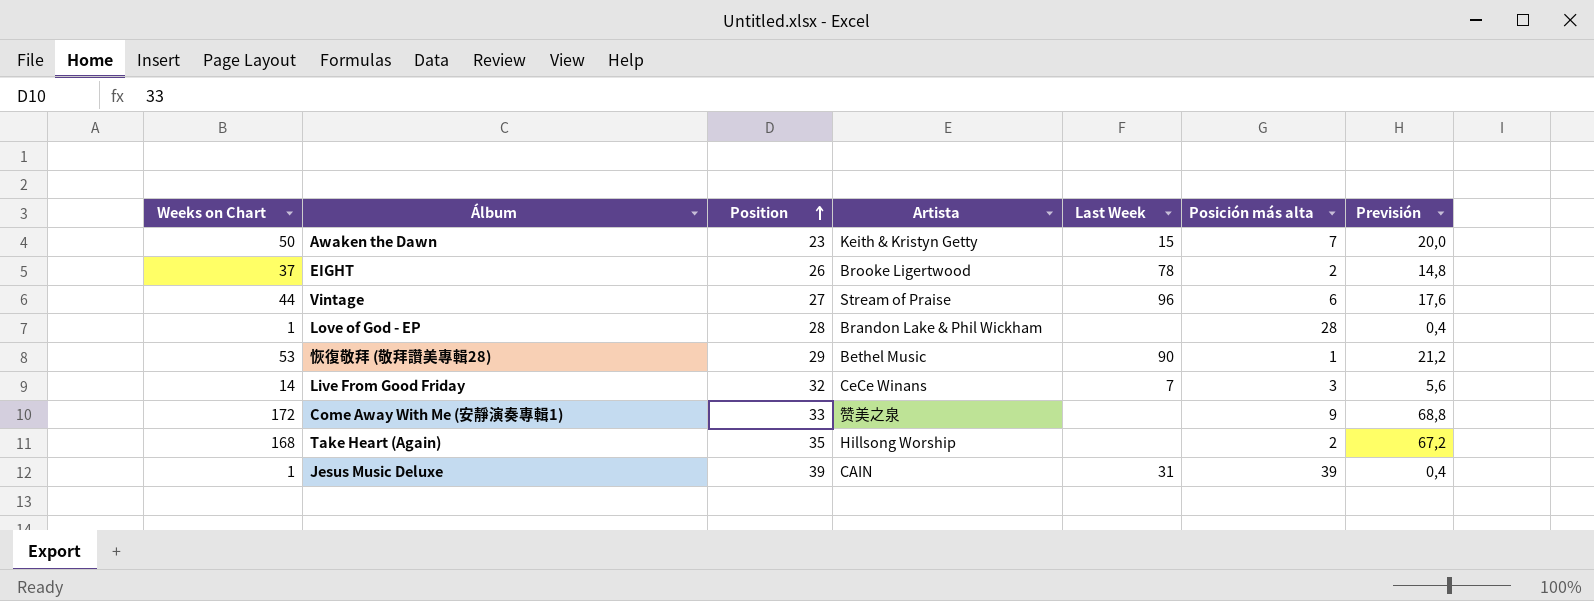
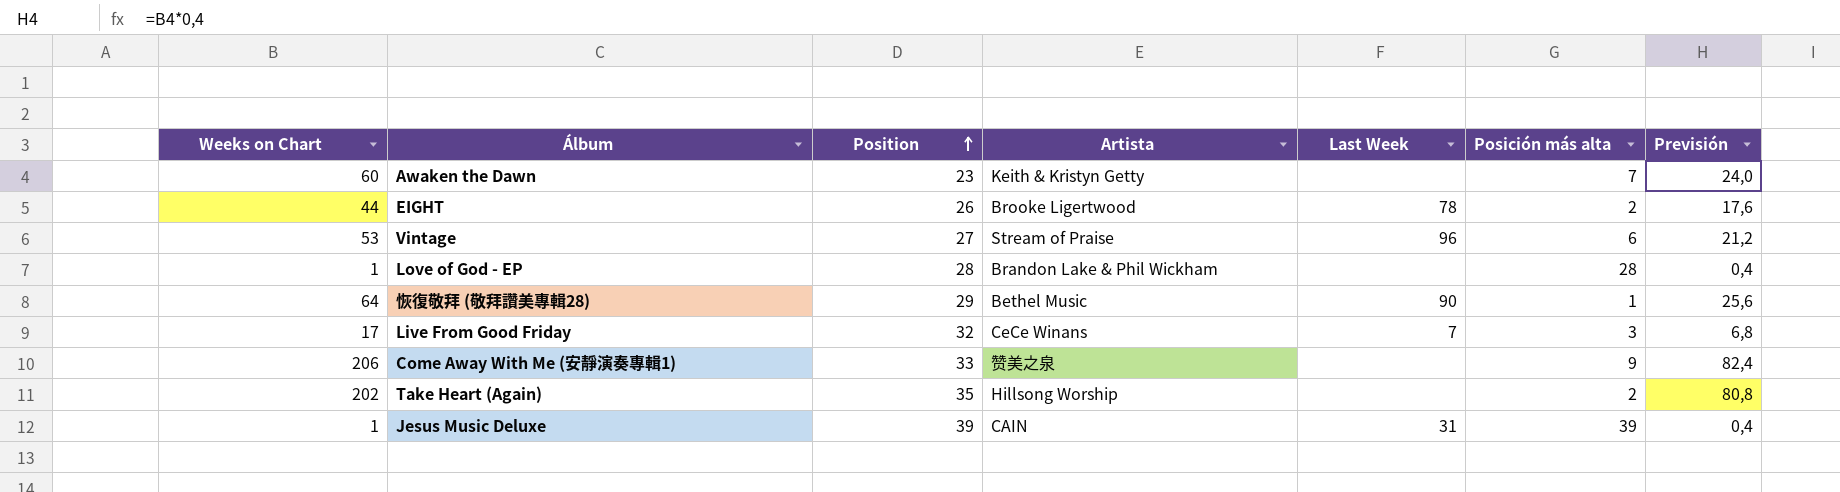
Awaken the Dawn | Weeks on Chart: 50 -> 60
Awaken the Dawn | Last Week: 15 -> none
Awaken the Dawn | Previsión: 20,0 -> 24,0
EIGHT | Weeks on Chart: 37 -> 44
EIGHT | Previsión: 14,8 -> 17,6
Vintage | Weeks on Chart: 44 -> 53
Vintage | Previsión: 17,6 -> 21,2
恢復敬拜 (敬拜讚美專輯28) | Weeks on Chart: 53 -> 64
恢復敬拜 (敬拜讚美專輯28) | Previsión: 21,2 -> 25,6
Live From Good Friday | Weeks on Chart: 14 -> 17
Live From Good Friday | Previsión: 5,6 -> 6,8
Come Away With Me (安靜演奏專輯1) | Weeks on Chart: 172 -> 206
Come Away With Me (安靜演奏專輯1) | Previsión: 68,8 -> 82,4
Take Heart (Again) | Weeks on Chart: 168 -> 202
Take Heart (Again) | Previsión: 67,2 -> 80,8

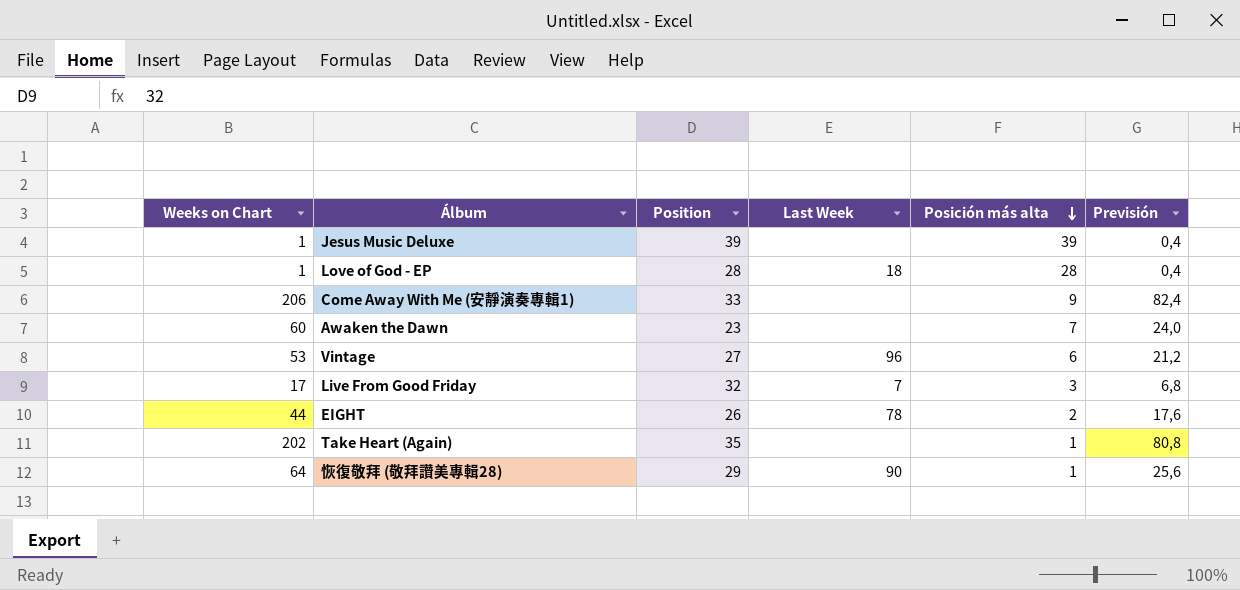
row order: Position ascending -> Posición más alta descending
column Artista | position: 4 -> none
Jesus Music Deluxe | Last Week: 31 -> none
Love of God - EP | Last Week: none -> 18
Take Heart (Again) | Posición más alta: 2 -> 1

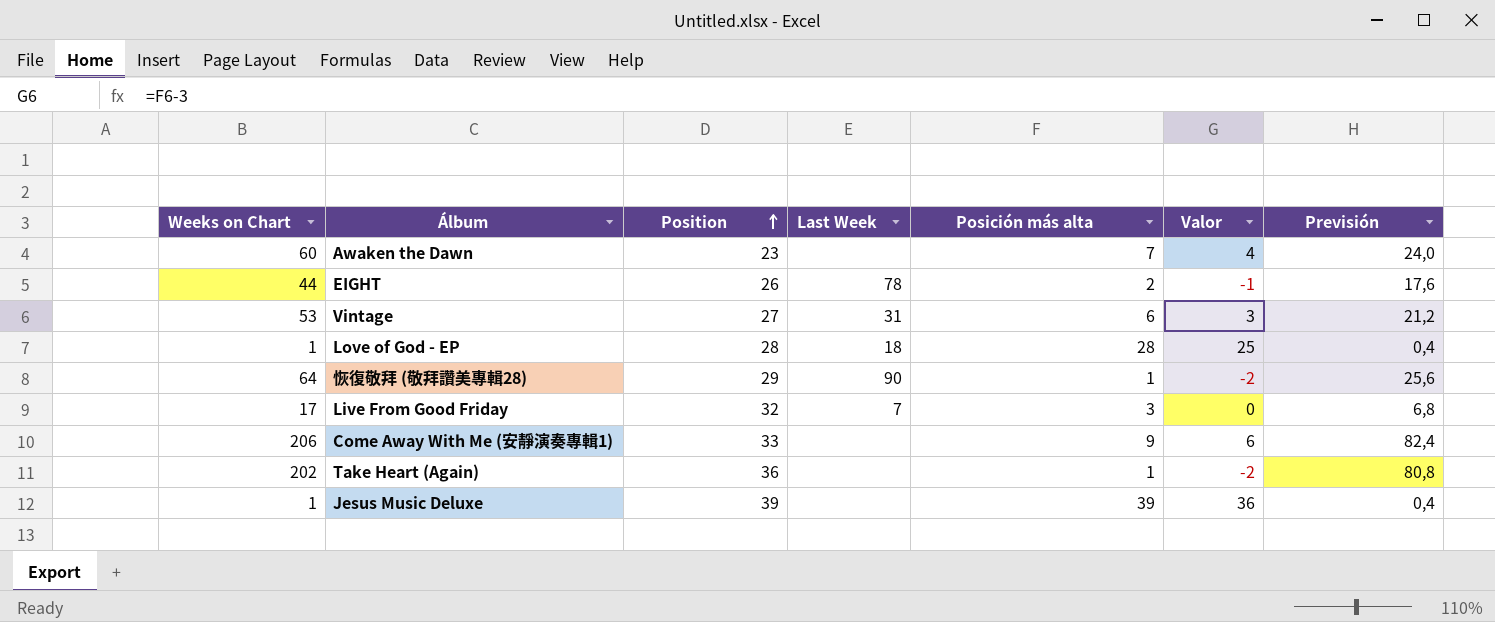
row order: Posición más alta descending -> Position ascending
column Valor | formula: none -> [Posición más alta] - 3
Vintage | Last Week: 96 -> 31
Take Heart (Again) | Position: 35 -> 36

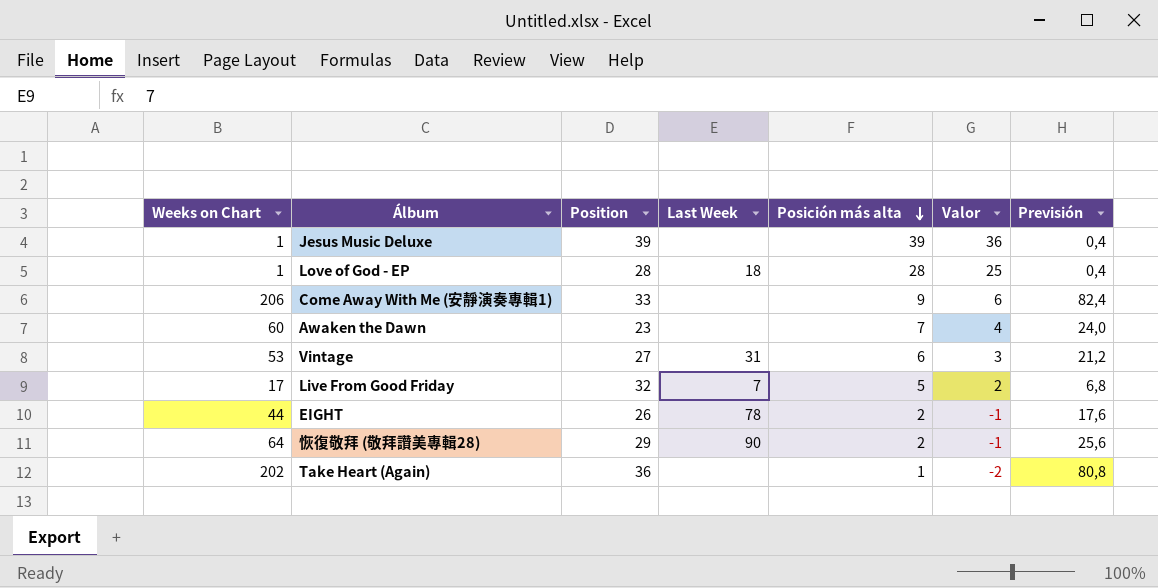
row order: Position ascending -> Posición más alta descending
Live From Good Friday | Posición más alta: 3 -> 5
Live From Good Friday | Valor: 0 -> 2
恢復敬拜 (敬拜讚美專輯28) | Posición más alta: 1 -> 2
恢復敬拜 (敬拜讚美專輯28) | Valor: -2 -> -1

